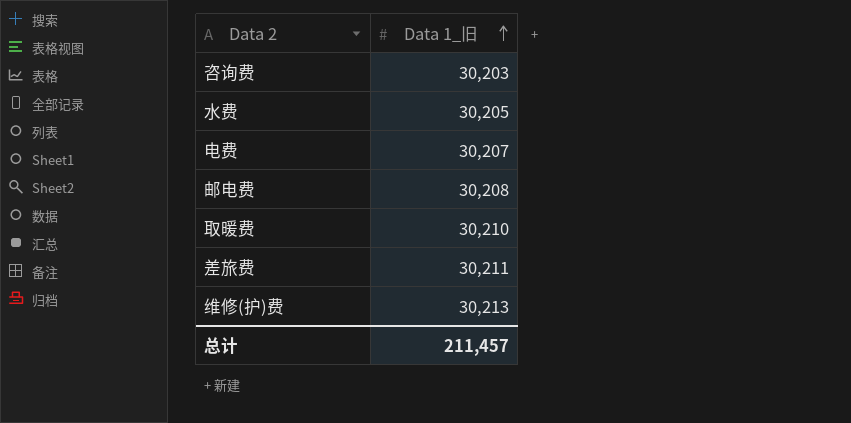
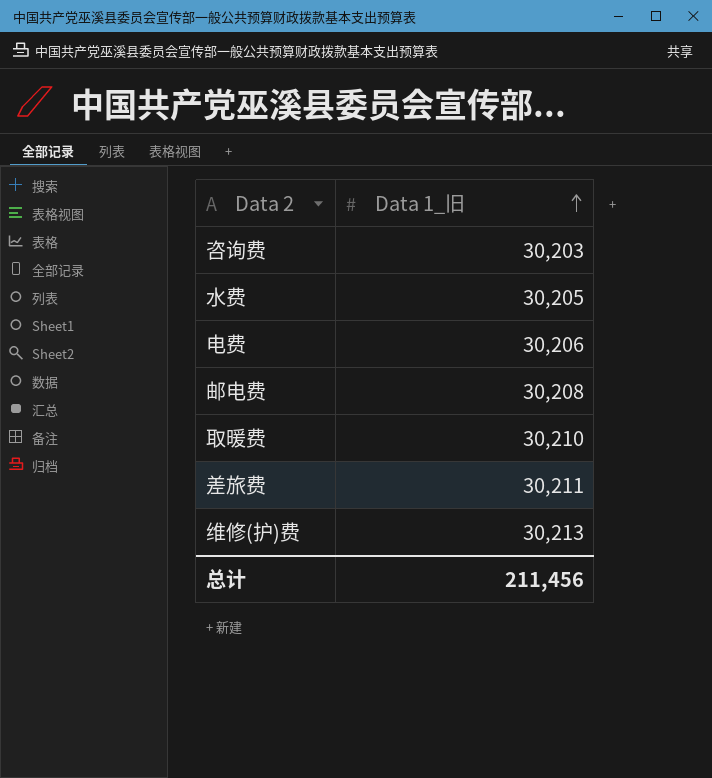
电费 | Data 1_旧: 30,207 -> 30,206
总计 | Data 1_旧: 211,457 -> 211,456

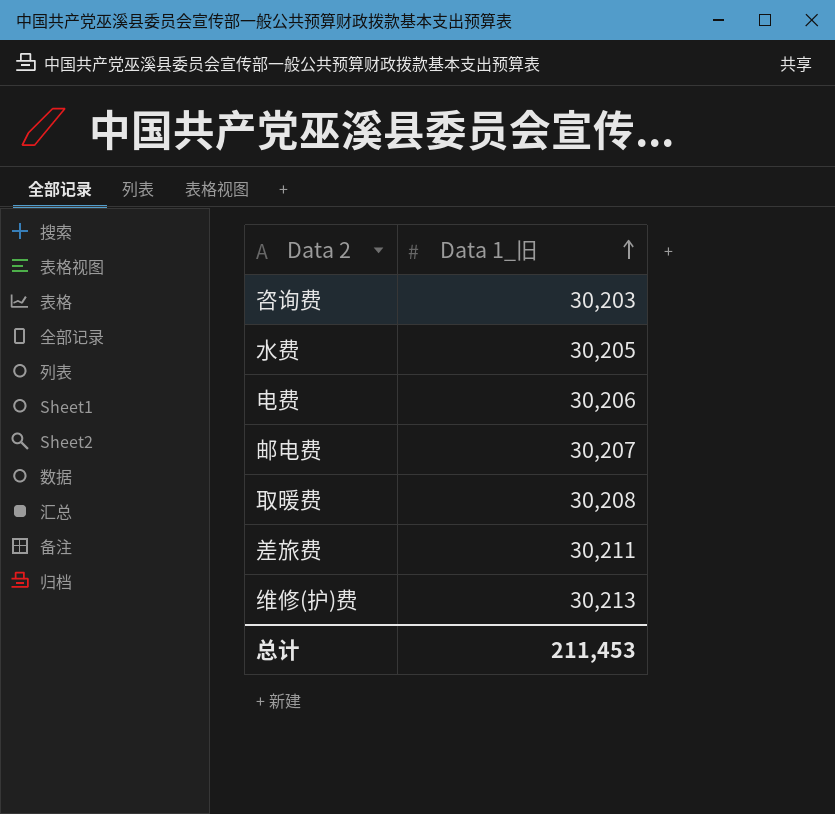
邮电费 | Data 1_旧: 30,208 -> 30,207
取暖费 | Data 1_旧: 30,210 -> 30,208
总计 | Data 1_旧: 211,456 -> 211,453

